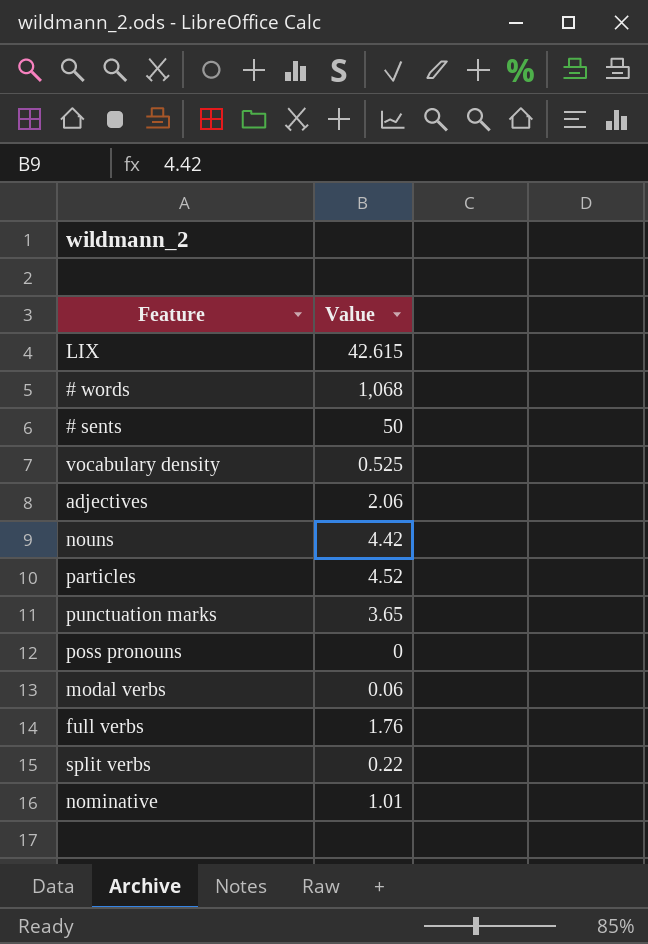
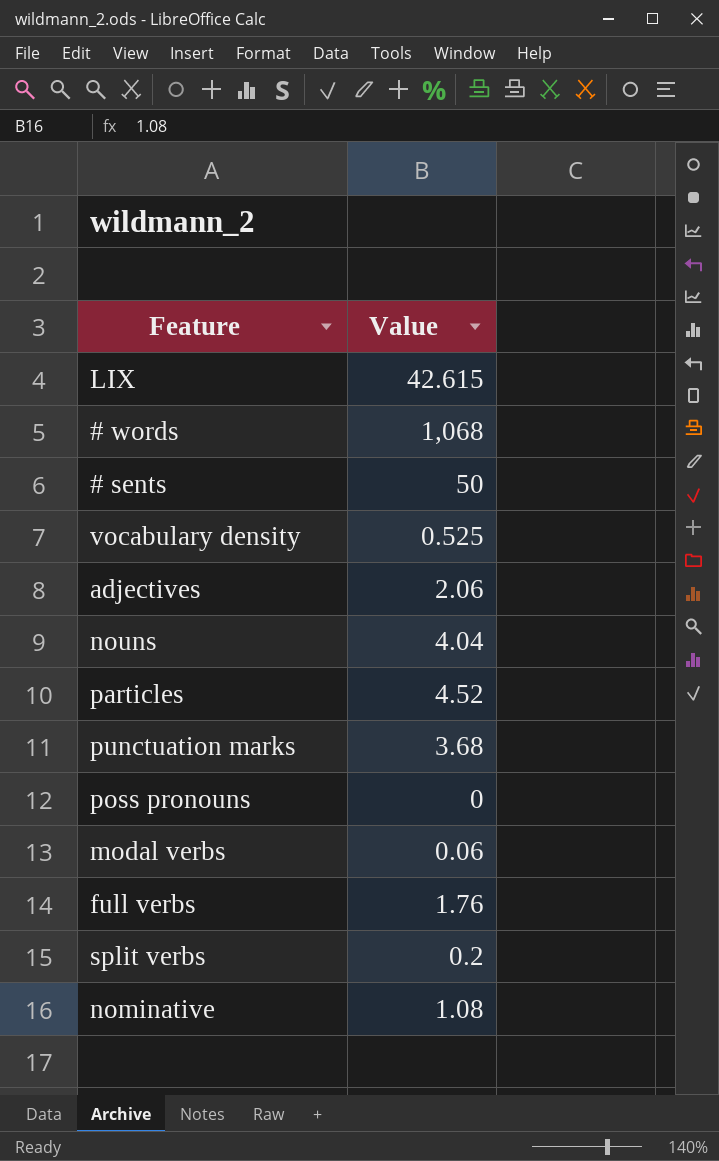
nouns | Value: 4.42 -> 4.04
punctuation marks | Value: 3.65 -> 3.68
split verbs | Value: 0.22 -> 0.2
nominative | Value: 1.01 -> 1.08

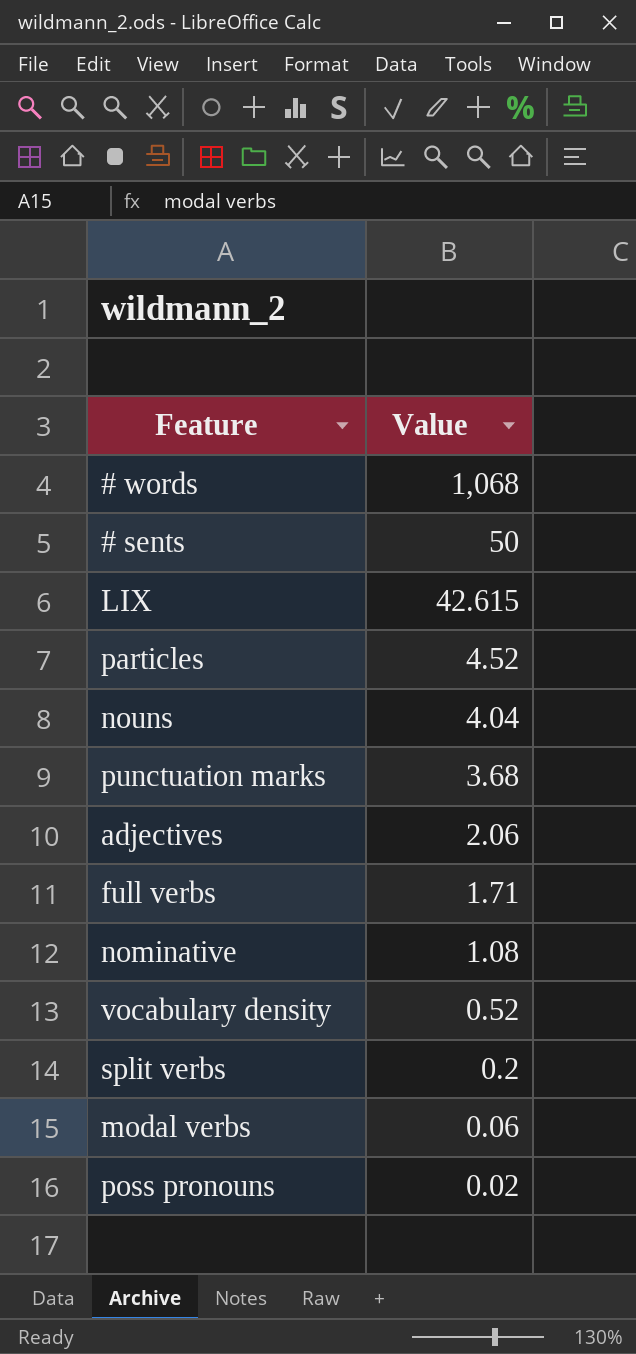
row order: none -> Value descending
full verbs | Value: 1.76 -> 1.71
vocabulary density | Value: 0.525 -> 0.52
poss pronouns | Value: 0 -> 0.02

